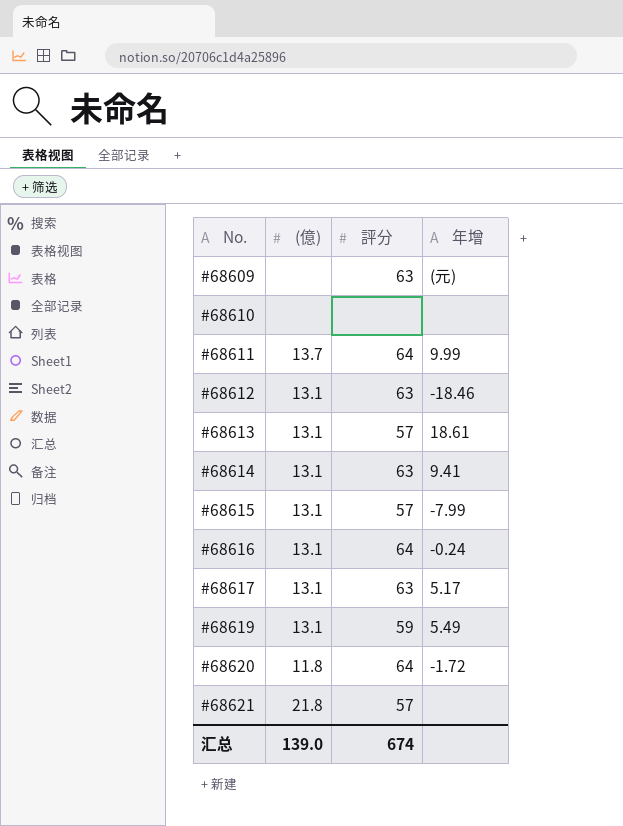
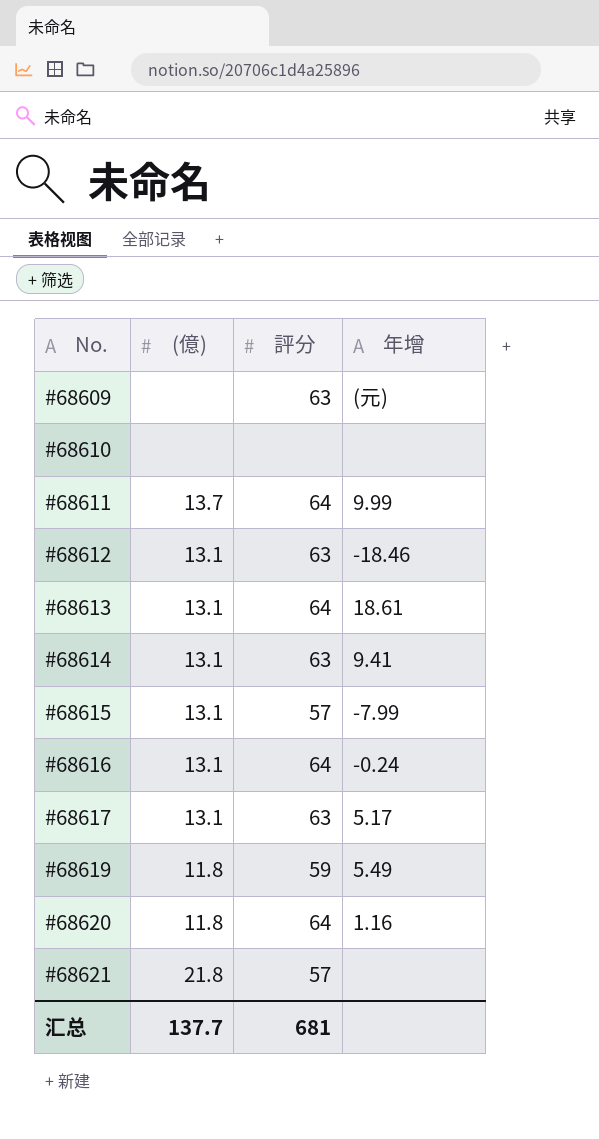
#68613 | 評分: 57 -> 64
#68619 | (億): 13.1 -> 11.8
#68620 | 年增: -1.72 -> 1.16
汇总 | (億): 139.0 -> 137.7
汇总 | 評分: 674 -> 681

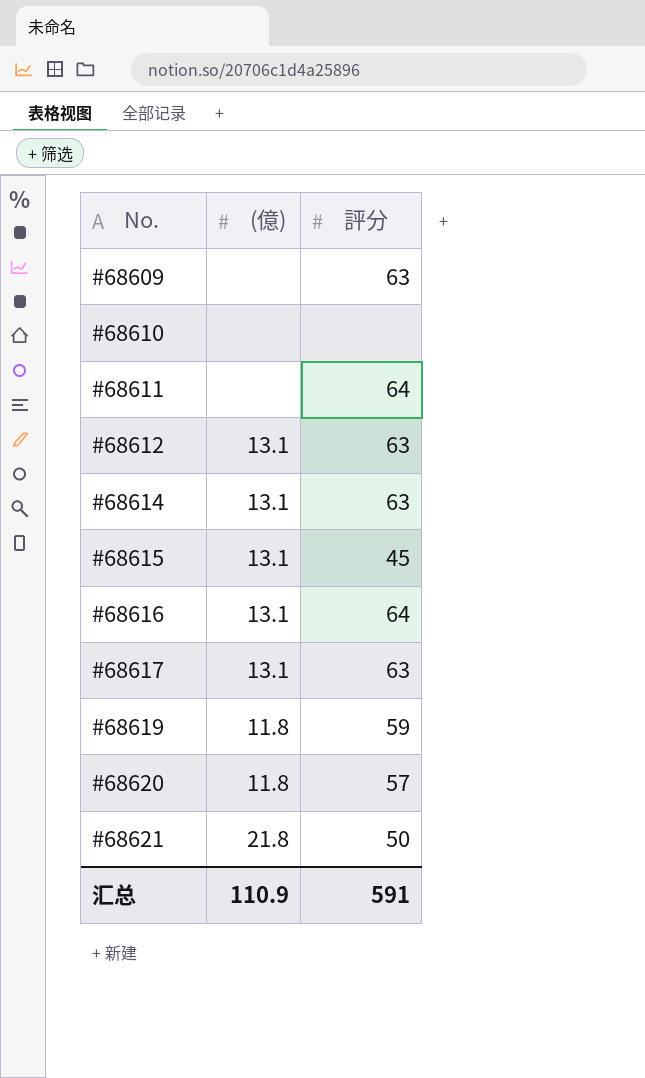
column 年增 | position: 4 -> none
row #68613: 13.1 | 64 | 18.61 -> none
#68611 | (億): 13.7 -> none
#68615 | 評分: 57 -> 45
#68620 | 評分: 64 -> 57
#68621 | 評分: 57 -> 50
汇总 | (億): 137.7 -> 110.9
汇总 | 評分: 681 -> 591

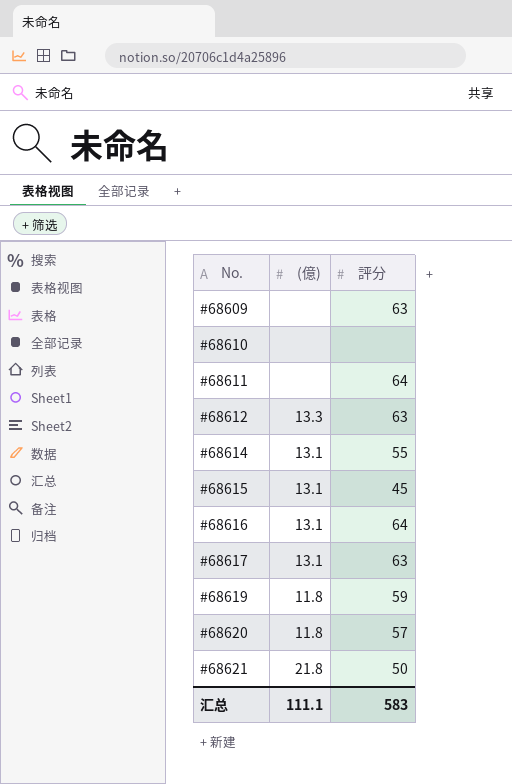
#68612 | (億): 13.1 -> 13.3
#68614 | 評分: 63 -> 55
汇总 | (億): 110.9 -> 111.1
汇总 | 評分: 591 -> 583

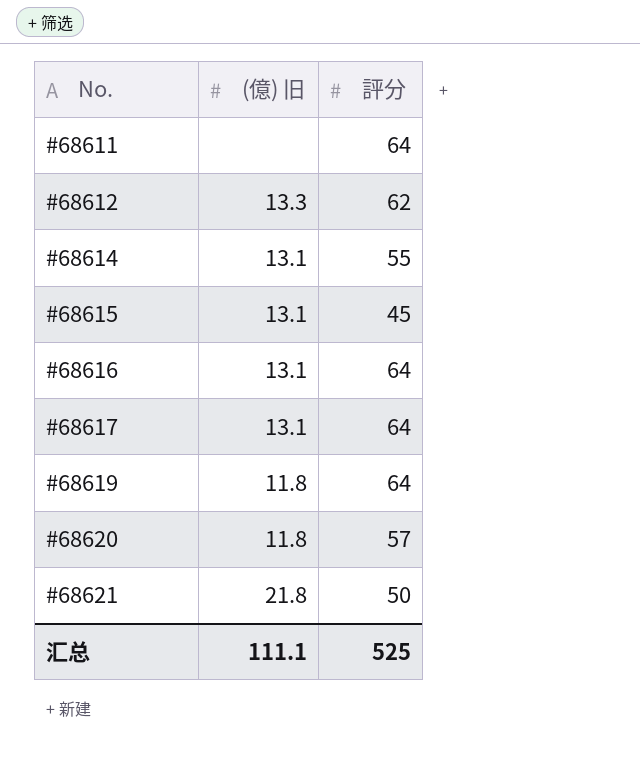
column name: (億) -> (億) 旧
row #68609: none | 63 -> none
row #68610: none | none -> none
#68612 | 評分: 63 -> 62
#68617 | 評分: 63 -> 64
#68619 | 評分: 59 -> 64
汇总 | 評分: 583 -> 525

